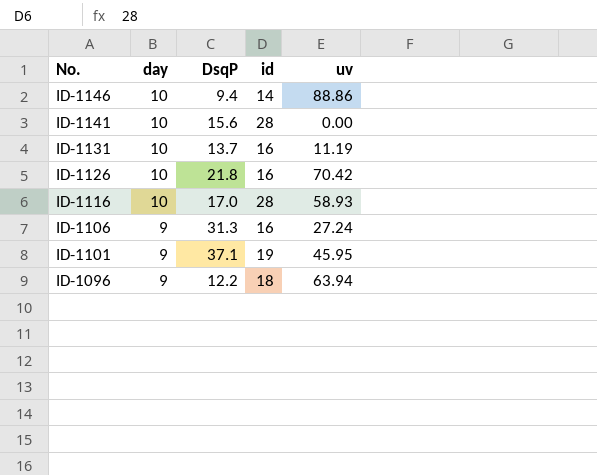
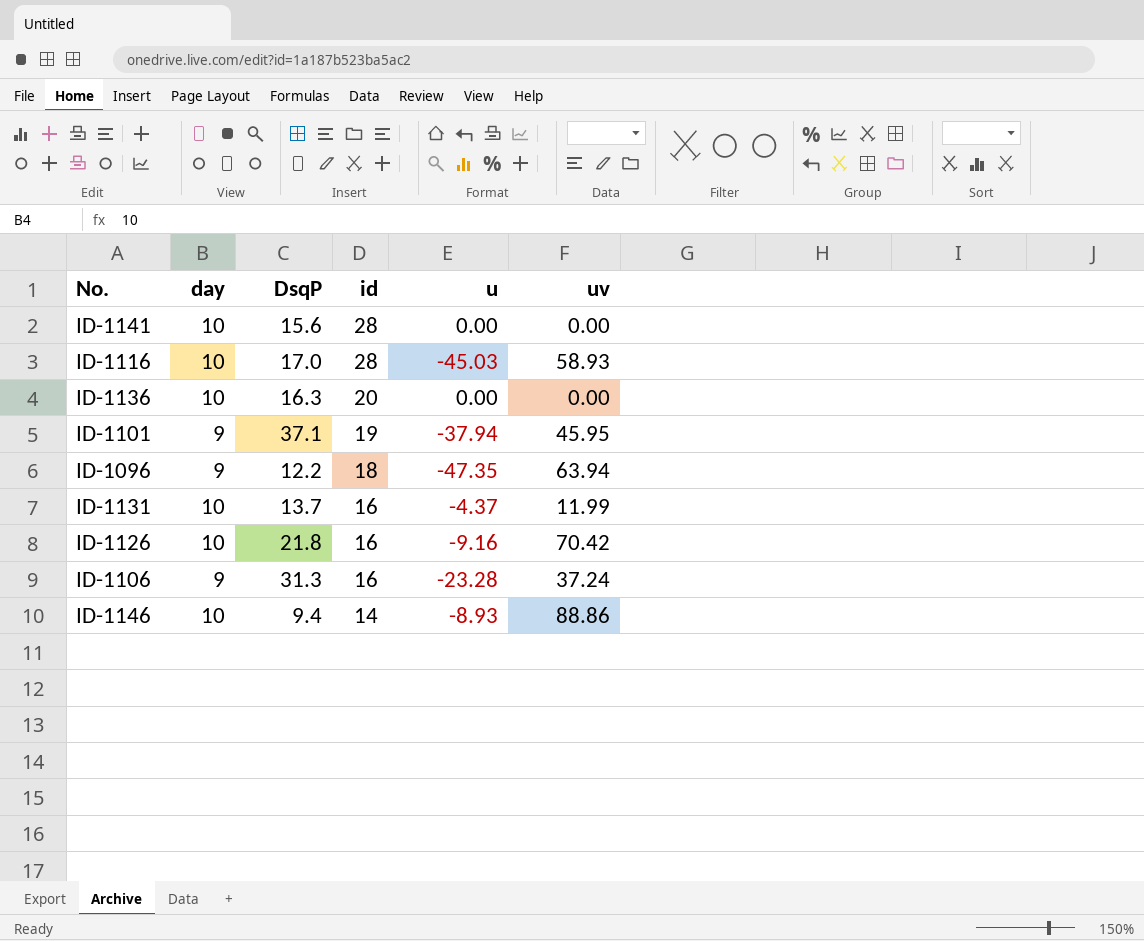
row order: No. descending -> id descending
column u | position: none -> 5
row ID-1136: none -> 10 | 16.3 | 20 | 0.00 | 0.00
ID-1131 | uv: 11.19 -> 11.99
ID-1106 | uv: 27.24 -> 37.24

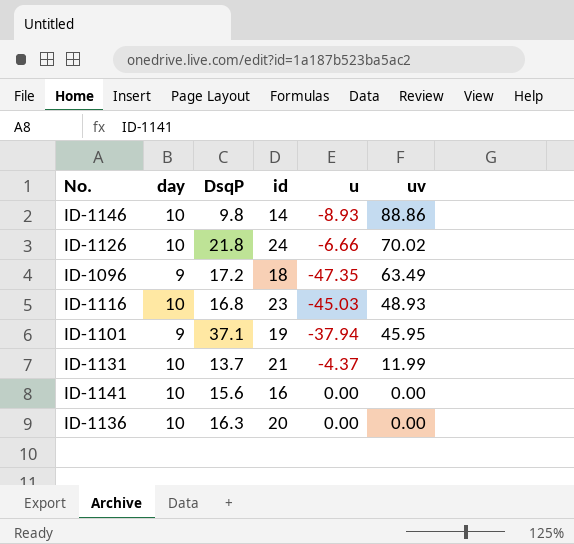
row order: id descending -> uv descending
row ID-1106: 9 | 31.3 | 16 | -23.28 | 37.24 -> none
ID-1146 | DsqP: 9.4 -> 9.8
ID-1126 | id: 16 -> 24
ID-1126 | u: -9.16 -> -6.66
ID-1126 | uv: 70.42 -> 70.02
ID-1096 | DsqP: 12.2 -> 17.2
ID-1096 | uv: 63.94 -> 63.49
ID-1116 | DsqP: 17.0 -> 16.8
ID-1116 | id: 28 -> 23
ID-1116 | uv: 58.93 -> 48.93
ID-1131 | id: 16 -> 21
ID-1141 | id: 28 -> 16

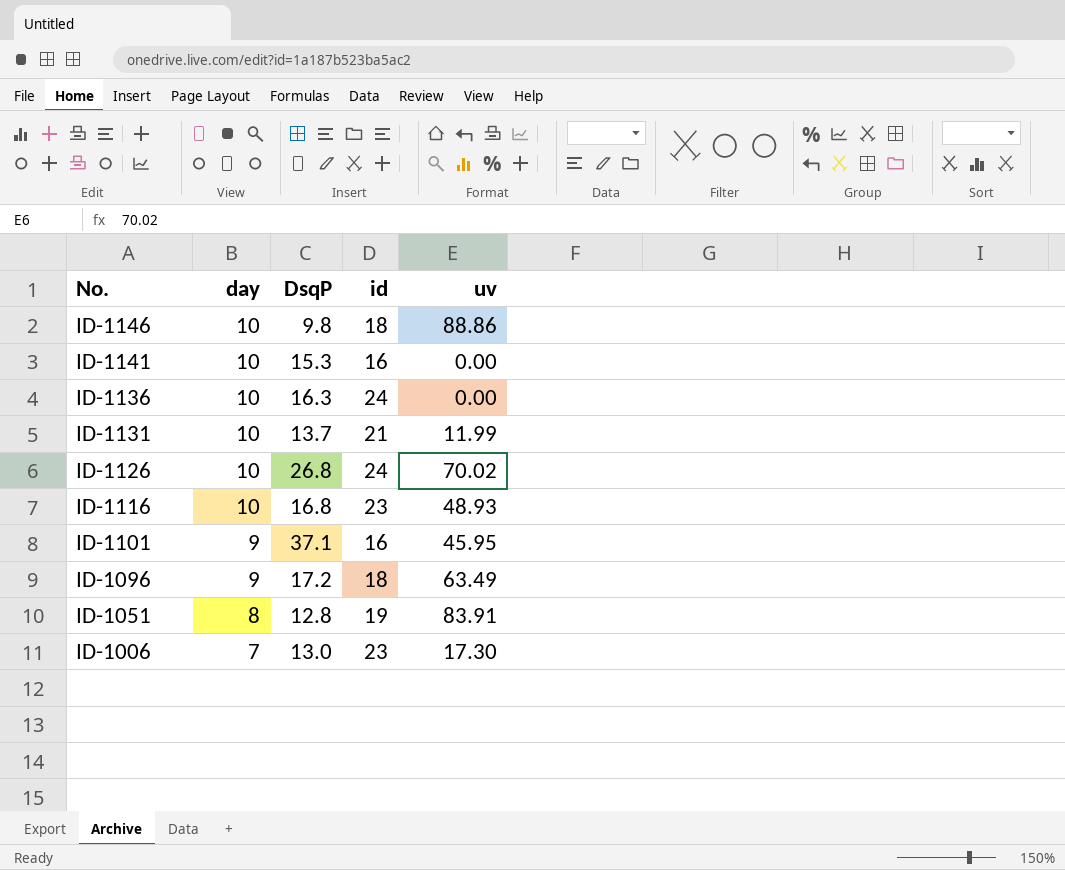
row order: uv descending -> No. descending
column u | position: 5 -> none
ID-1146 | id: 14 -> 18
ID-1141 | DsqP: 15.6 -> 15.3
ID-1136 | id: 20 -> 24
ID-1126 | DsqP: 21.8 -> 26.8
ID-1101 | id: 19 -> 16
row ID-1051: none -> 8 | 12.8 | 19 | 83.91
row ID-1006: none -> 7 | 13.0 | 23 | 17.30

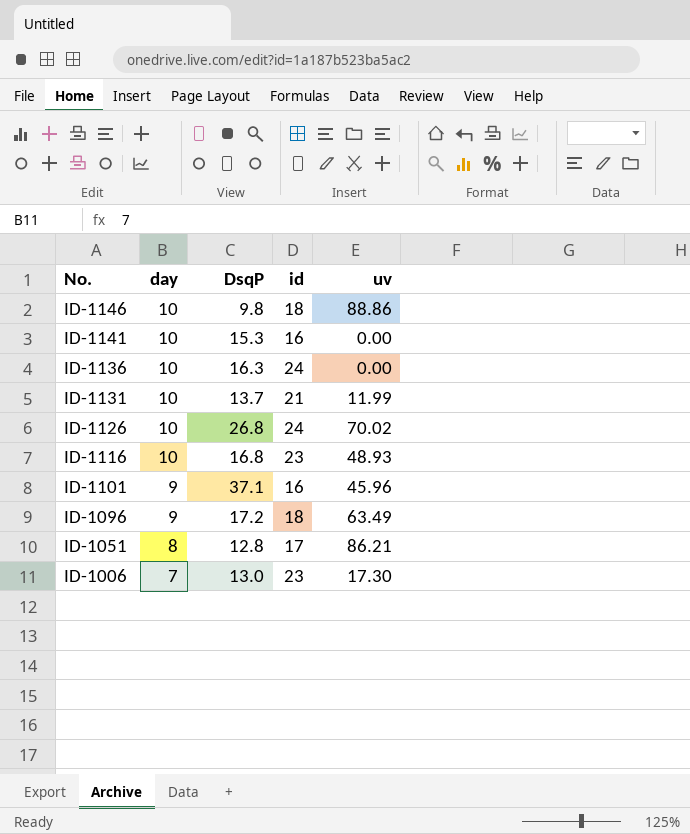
ID-1101 | uv: 45.95 -> 45.96
ID-1051 | id: 19 -> 17
ID-1051 | uv: 83.91 -> 86.21

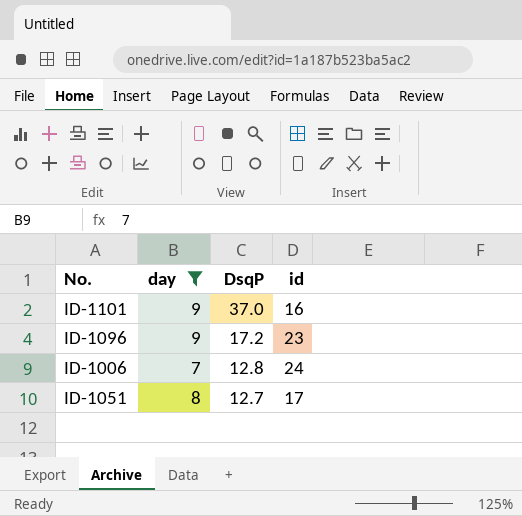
filter: none -> day != 10
row order: No. descending -> DsqP descending
column uv | position: 5 -> none
ID-1101 | DsqP: 37.1 -> 37.0
ID-1096 | id: 18 -> 23
ID-1006 | DsqP: 13.0 -> 12.8
ID-1006 | id: 23 -> 24
ID-1051 | DsqP: 12.8 -> 12.7

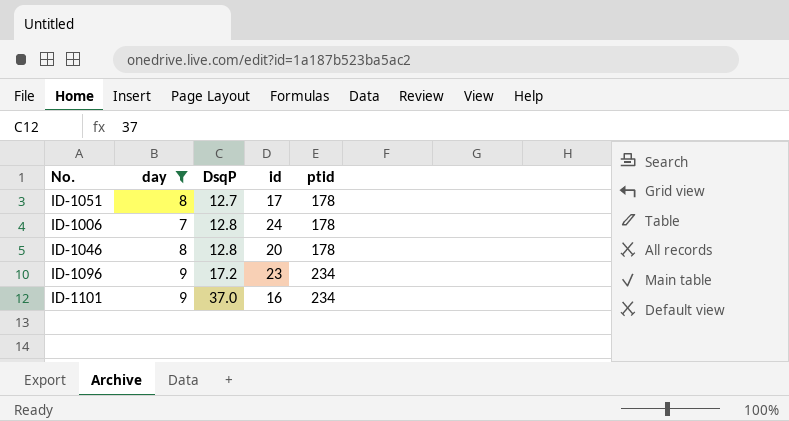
row order: DsqP descending -> DsqP ascending
column ptid | position: none -> 5
row ID-1046: none -> 8 | 12.8 | 20 | 178

